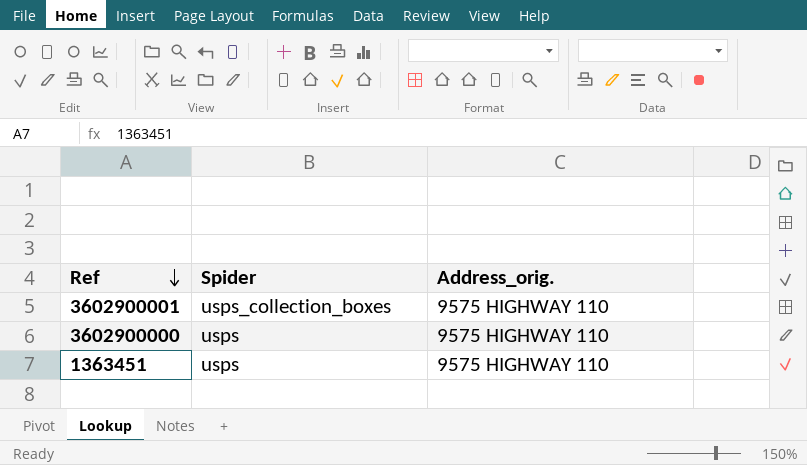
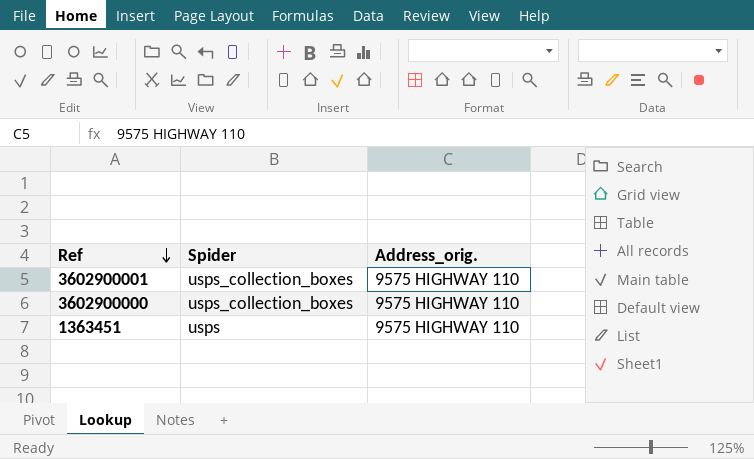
3602900000 | Spider: usps -> usps_collection_boxes

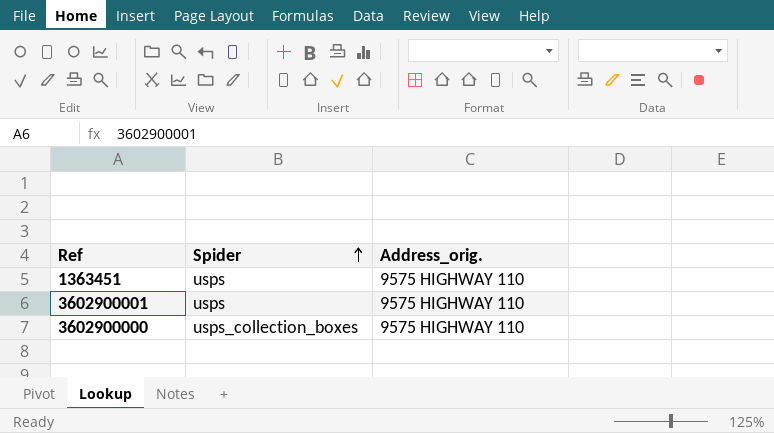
row order: Ref descending -> Spider ascending
3602900001 | Spider: usps_collection_boxes -> usps

